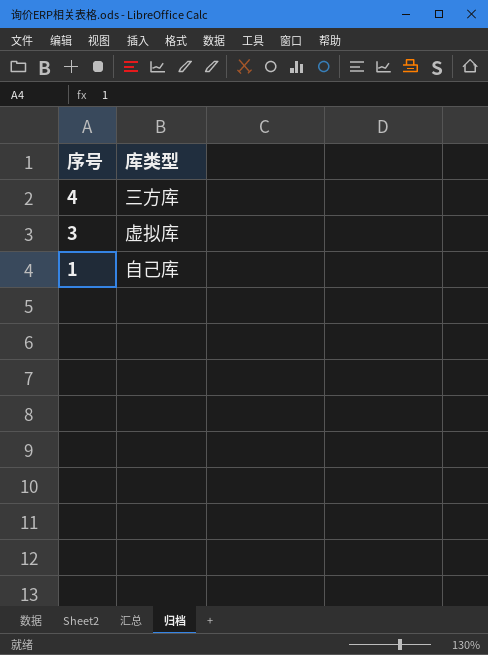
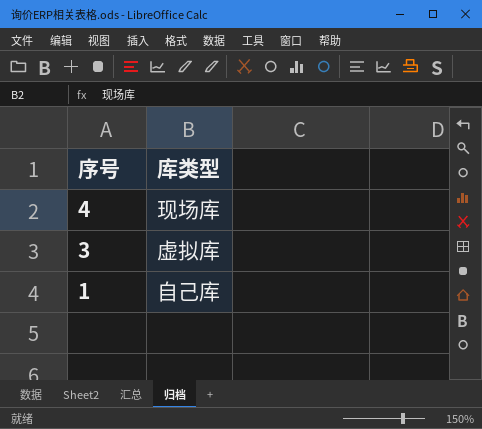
4 | 库类型: 三方库 -> 现场库

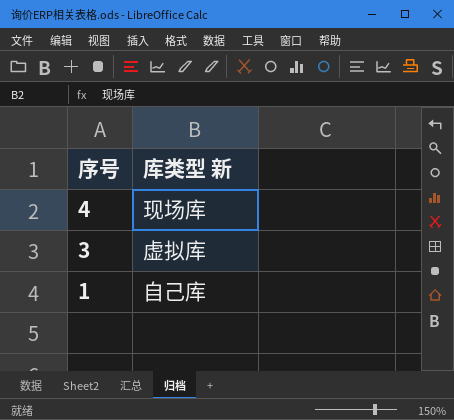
column name: 库类型 -> 库类型 新

